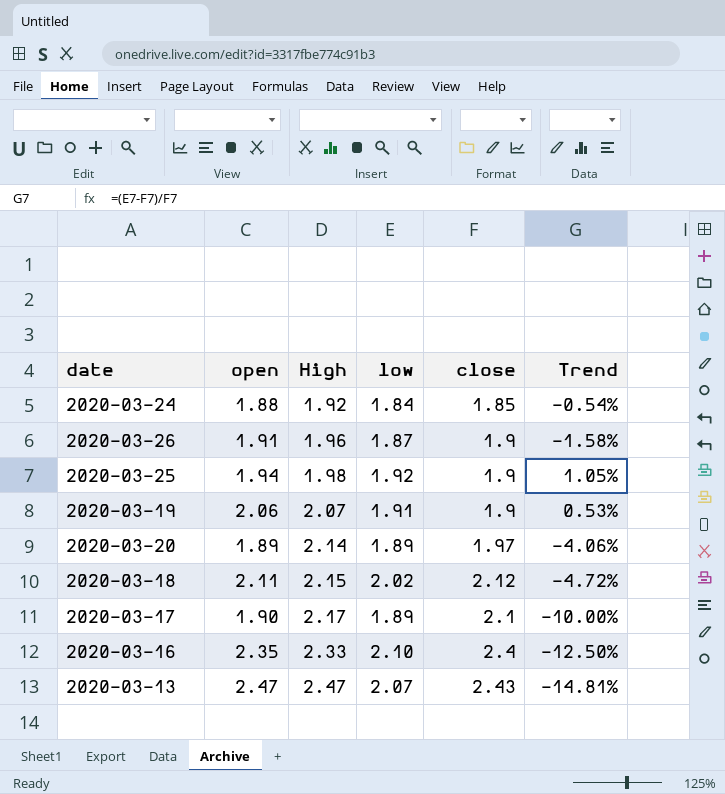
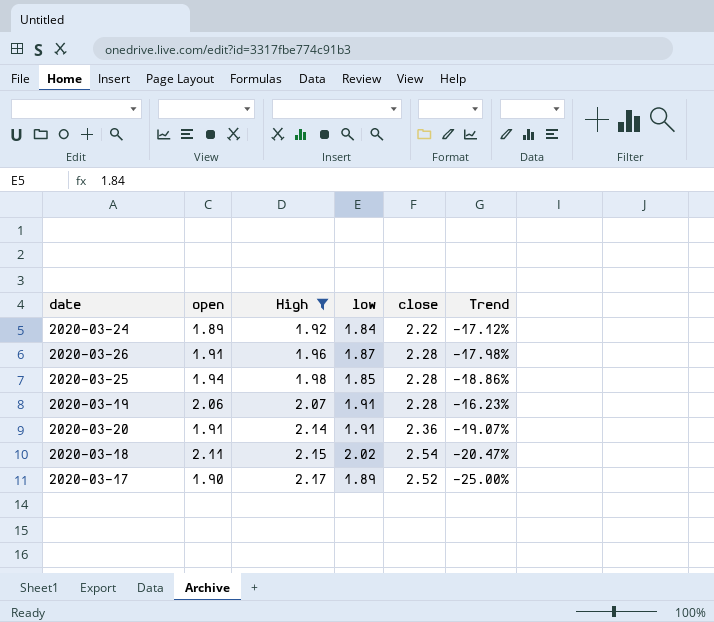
filter: none -> High <= 2.17
2020-03-24 | open: 1.88 -> 1.89
2020-03-24 | close: 1.85 -> 2.22
2020-03-24 | Trend: -0.54% -> -17.12%
2020-03-26 | close: 1.9 -> 2.28
2020-03-26 | Trend: -1.58% -> -17.98%
2020-03-25 | low: 1.92 -> 1.85
2020-03-25 | close: 1.9 -> 2.28
2020-03-25 | Trend: 1.05% -> -18.86%
2020-03-19 | close: 1.9 -> 2.28
2020-03-19 | Trend: 0.53% -> -16.23%
2020-03-20 | open: 1.89 -> 1.91
2020-03-20 | low: 1.89 -> 1.91
2020-03-20 | close: 1.97 -> 2.36
2020-03-20 | Trend: -4.06% -> -19.07%
2020-03-18 | close: 2.12 -> 2.54
2020-03-18 | Trend: -4.72% -> -20.47%
2020-03-17 | close: 2.1 -> 2.52
2020-03-17 | Trend: -10.00% -> -25.00%

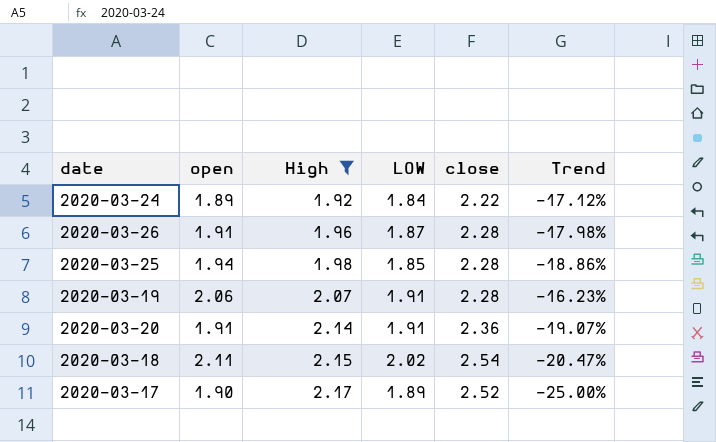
column name: low -> LOW

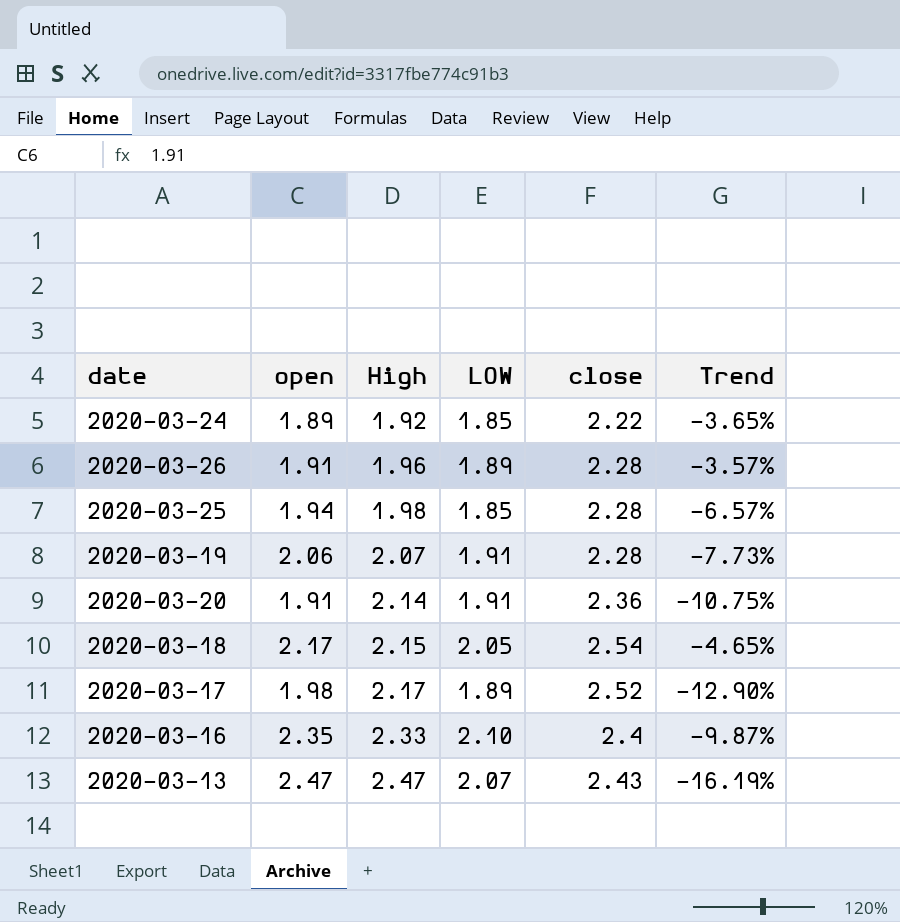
filter: High <= 2.17 -> none
column Trend | formula: ([LOW] - [close]) / [close] -> ([LOW] - [High]) / [High]
2020-03-24 | LOW: 1.84 -> 1.85
2020-03-26 | LOW: 1.87 -> 1.89
2020-03-18 | open: 2.11 -> 2.17
2020-03-18 | LOW: 2.02 -> 2.05
2020-03-17 | open: 1.90 -> 1.98

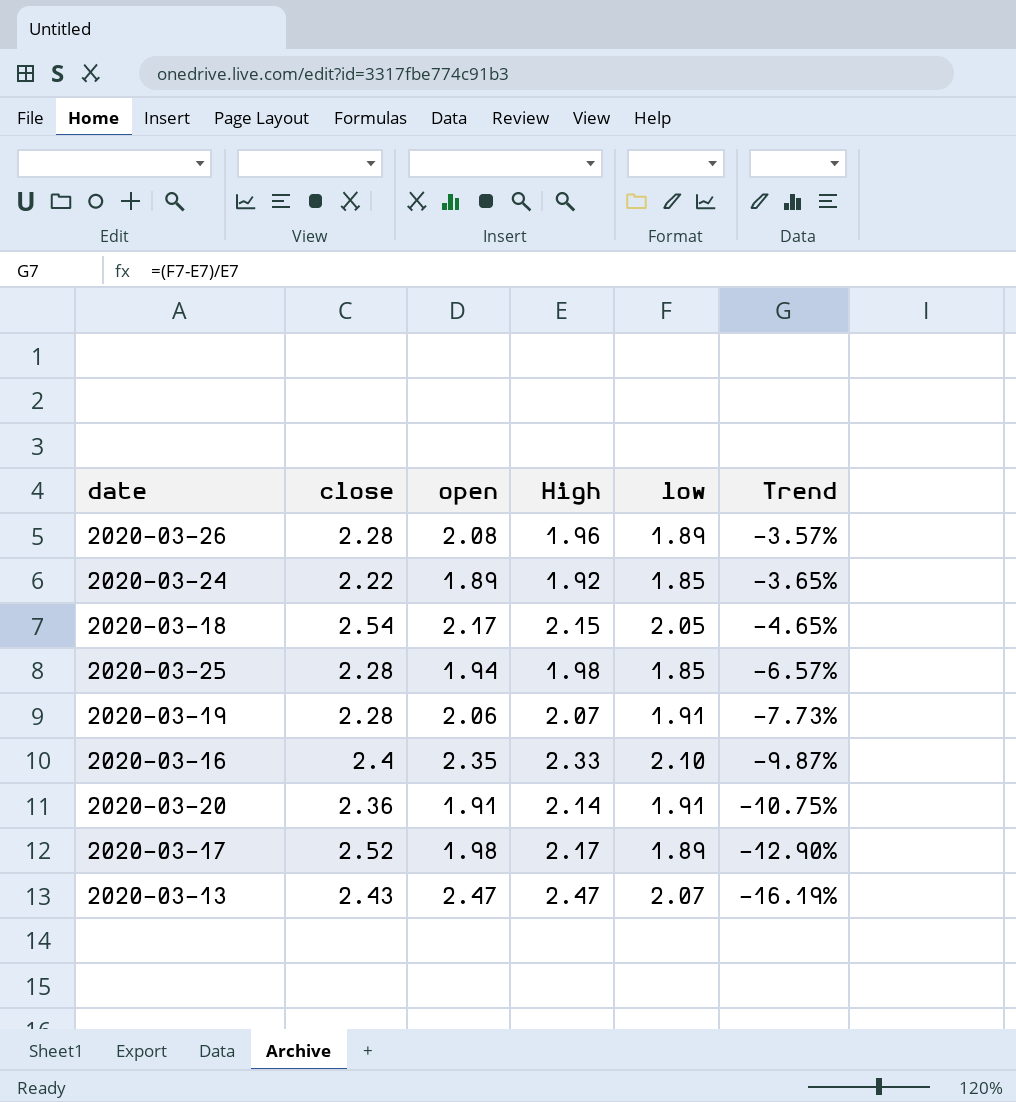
row order: High ascending -> Trend descending
column close | position: 5 -> 2
column name: LOW -> low
2020-03-26 | open: 1.91 -> 2.08

